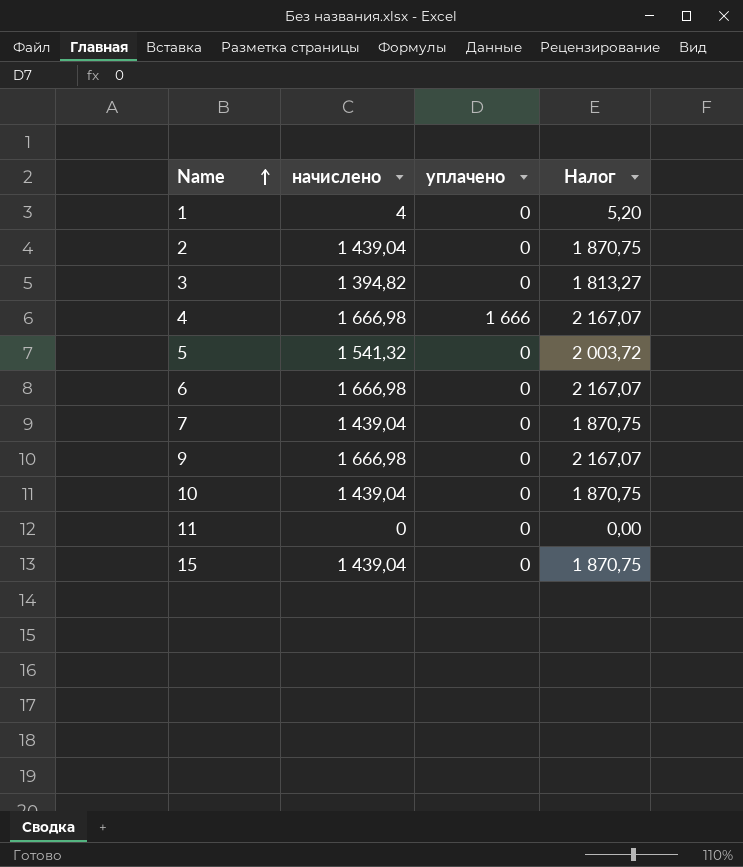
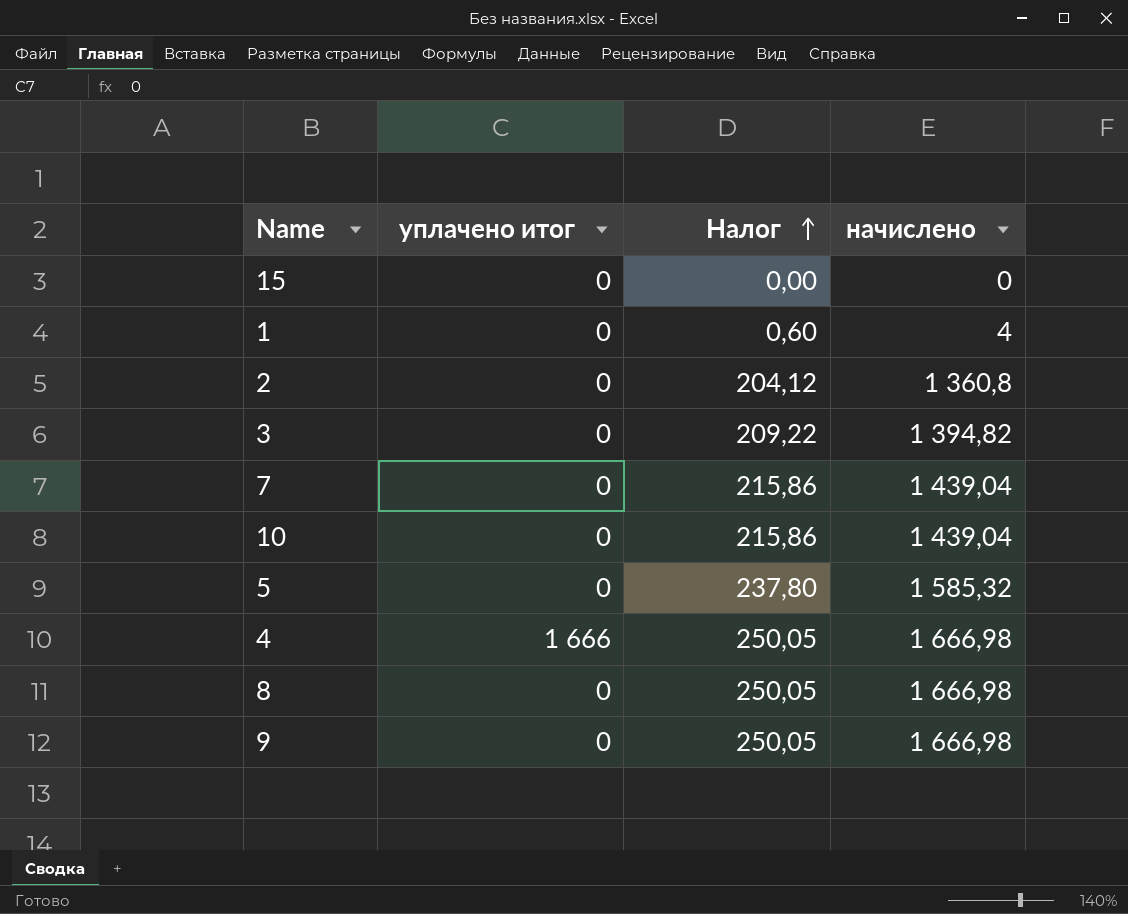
row order: Name ascending -> Налог ascending
column name: уплачено -> уплачено итог
column Налог | formula: [начислено] * 1,3 -> [начислено] * 0,15
column начислено | position: 2 -> 4
row 6: 1 666,98 | 0 | 2 167,07 -> none
row 11: 0 | 0 | 0,00 -> none
15 | начислено: 1 439,04 -> 0
2 | начислено: 1 439,04 -> 1 360,8
5 | начислено: 1 541,32 -> 1 585,32
row 8: none -> 0 | 250,05 | 1 666,98

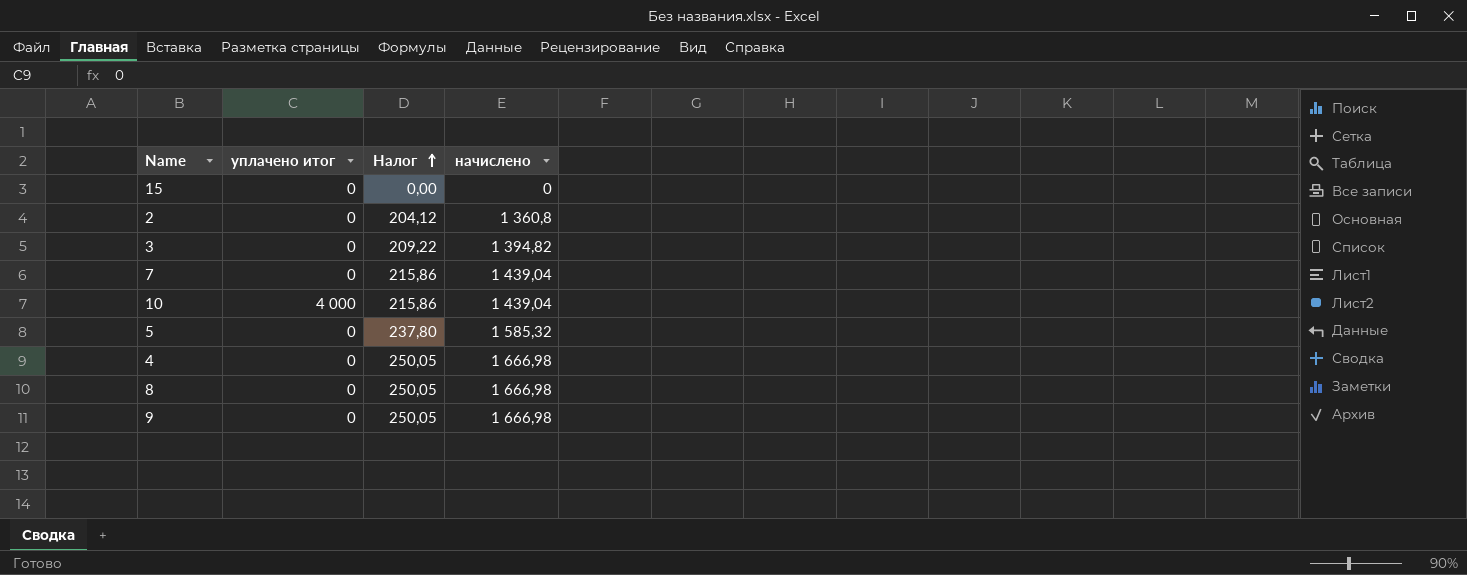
row 1: 0 | 0,60 | 4 -> none
10 | уплачено итог: 0 -> 4 000
4 | уплачено итог: 1 666 -> 0

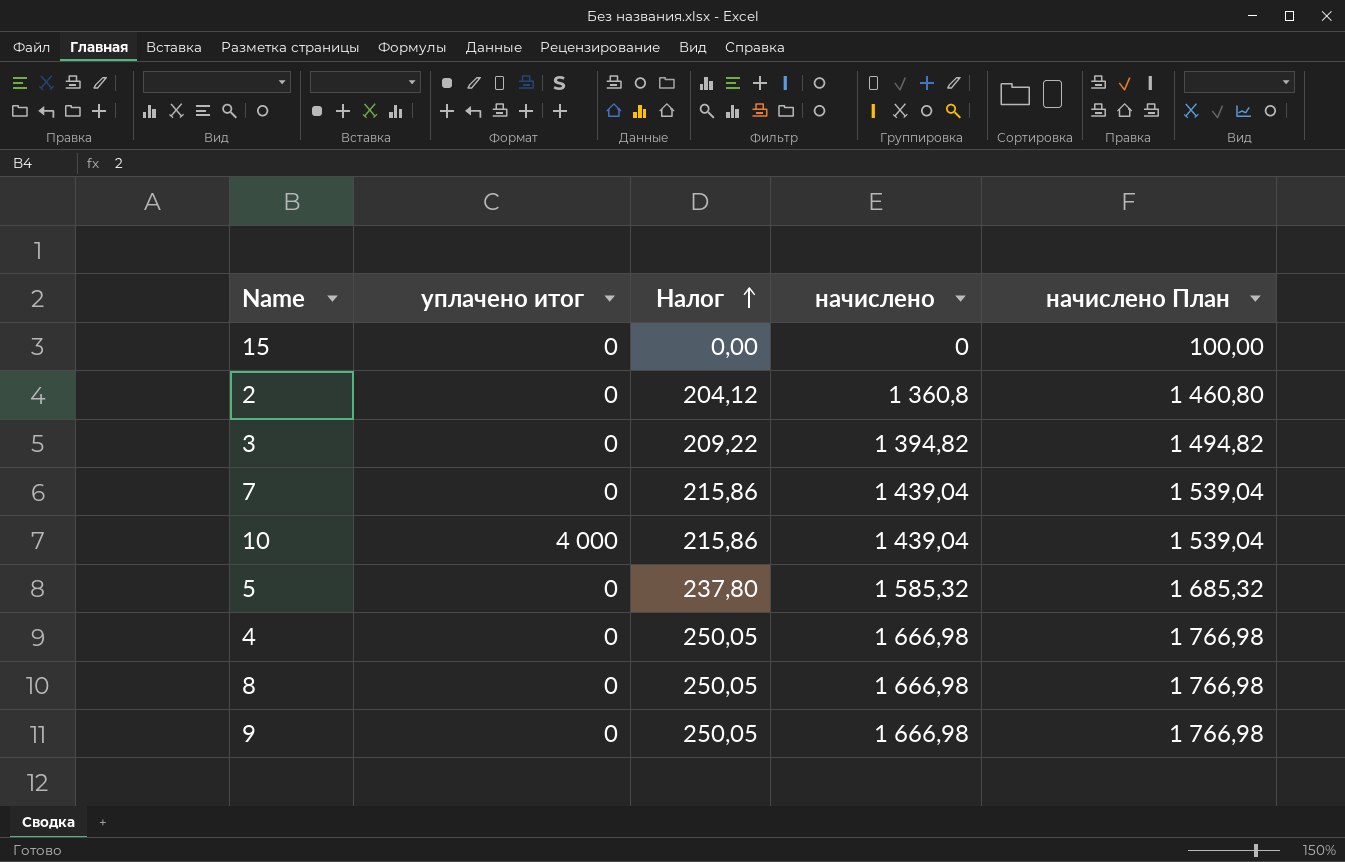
column начислено План | formula: none -> [начислено] + 100

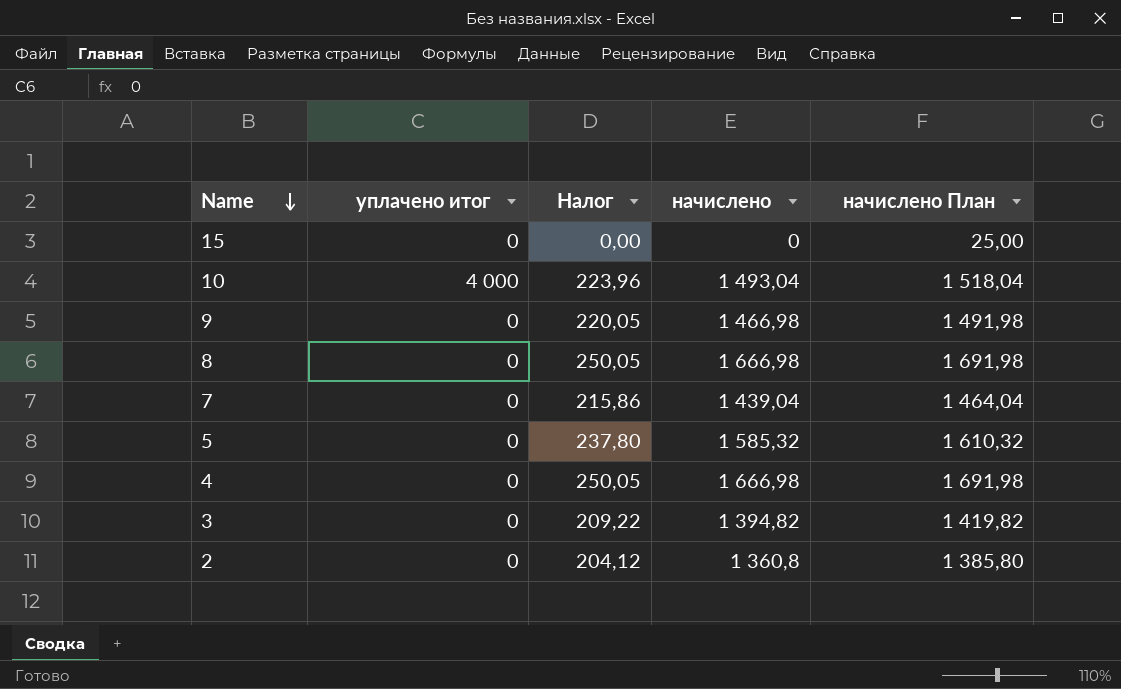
row order: Налог ascending -> Name descending
column начислено План | formula: [начислено] + 100 -> [начислено] + 25
10 | Налог: 215,86 -> 223,96
10 | начислено: 1 439,04 -> 1 493,04
9 | Налог: 250,05 -> 220,05
9 | начислено: 1 666,98 -> 1 466,98

